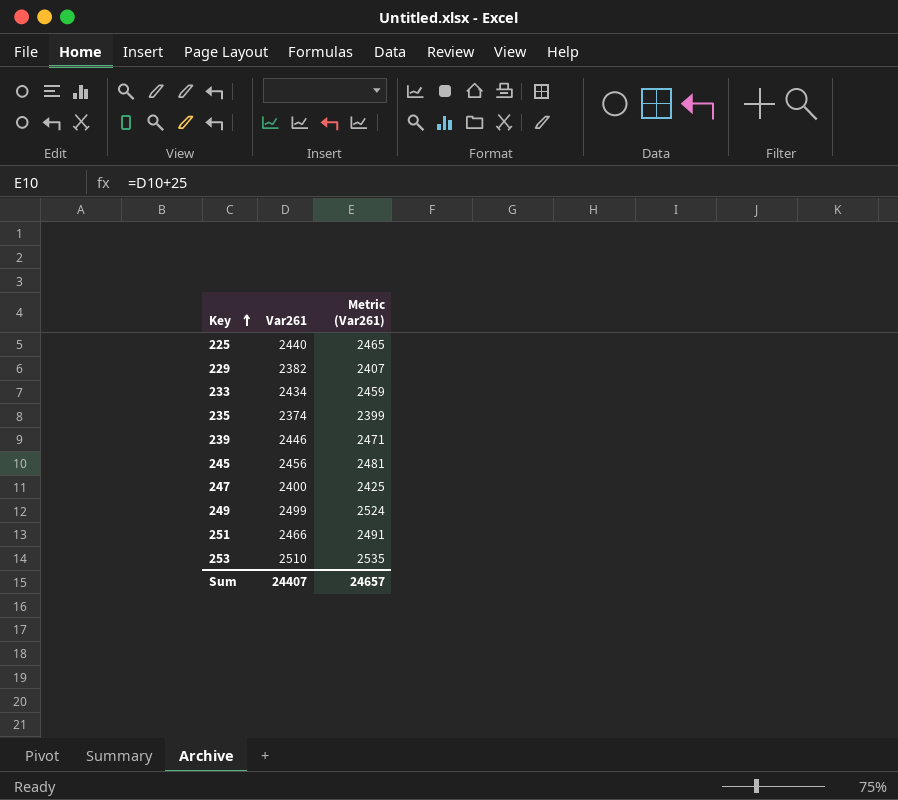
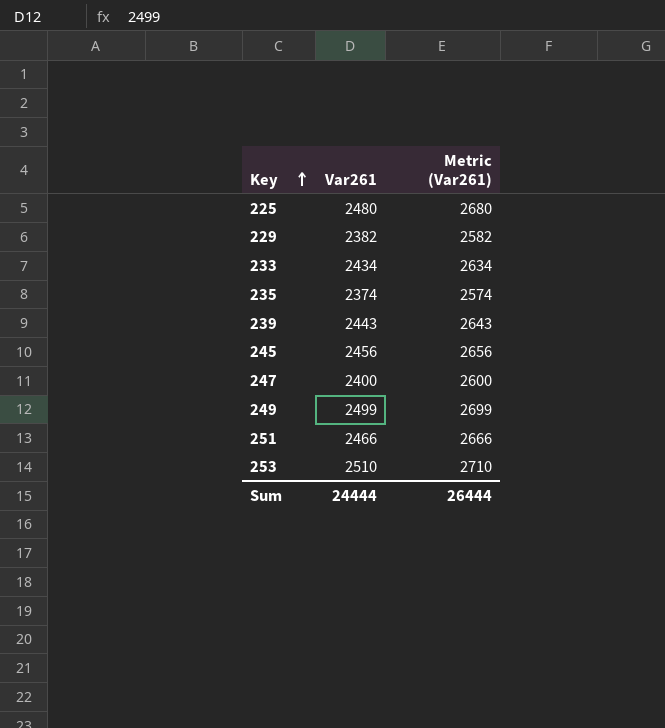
column Metric (Var261) | formula: [Var261] + 25 -> [Var261] + 200
225 | Var261: 2440 -> 2480
239 | Var261: 2446 -> 2443
Sum | Var261: 24407 -> 24444
Sum | Metric (Var261): 24657 -> 26444

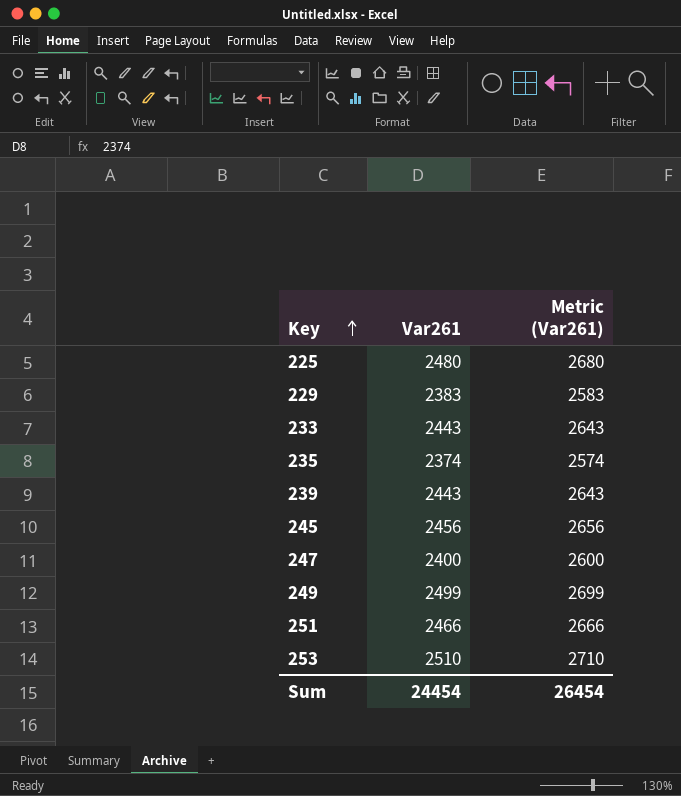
229 | Var261: 2382 -> 2383
229 | Metric (Var261): 2582 -> 2583
233 | Var261: 2434 -> 2443
233 | Metric (Var261): 2634 -> 2643
Sum | Var261: 24444 -> 24454
Sum | Metric (Var261): 26444 -> 26454

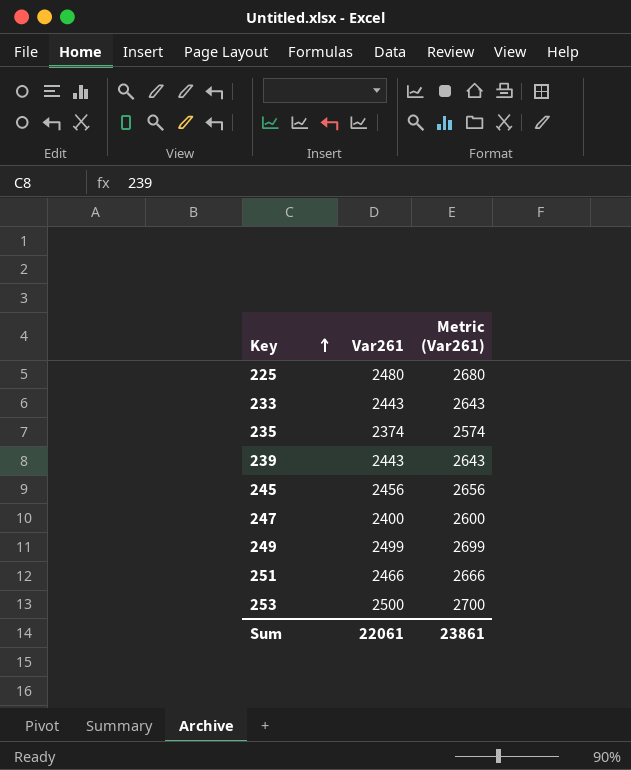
row 229: 2383 | 2583 -> none
253 | Var261: 2510 -> 2500
253 | Metric (Var261): 2710 -> 2700
Sum | Var261: 24454 -> 22061
Sum | Metric (Var261): 26454 -> 23861

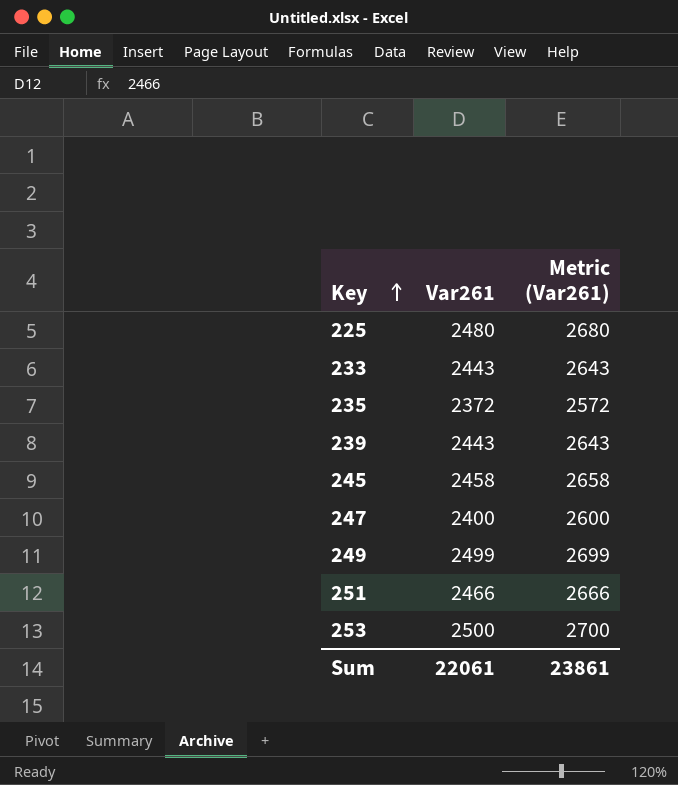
235 | Var261: 2374 -> 2372
235 | Metric (Var261): 2574 -> 2572
245 | Var261: 2456 -> 2458
245 | Metric (Var261): 2656 -> 2658

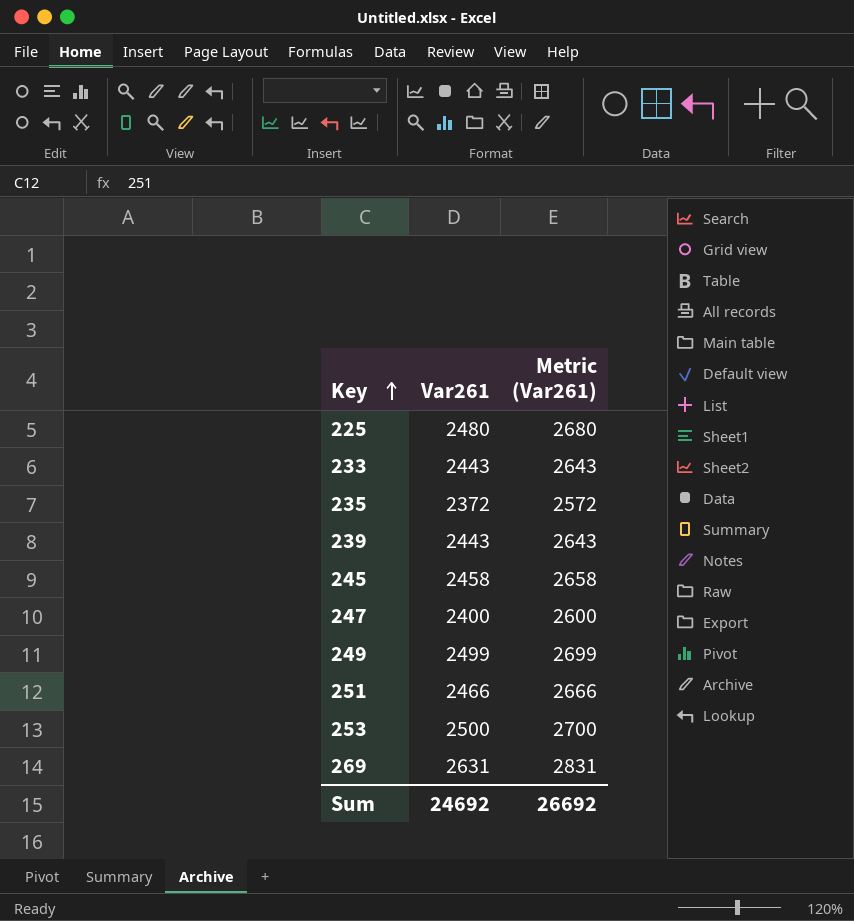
row 269: none -> 2631 | 2831
Sum | Var261: 22061 -> 24692
Sum | Metric (Var261): 23861 -> 26692

